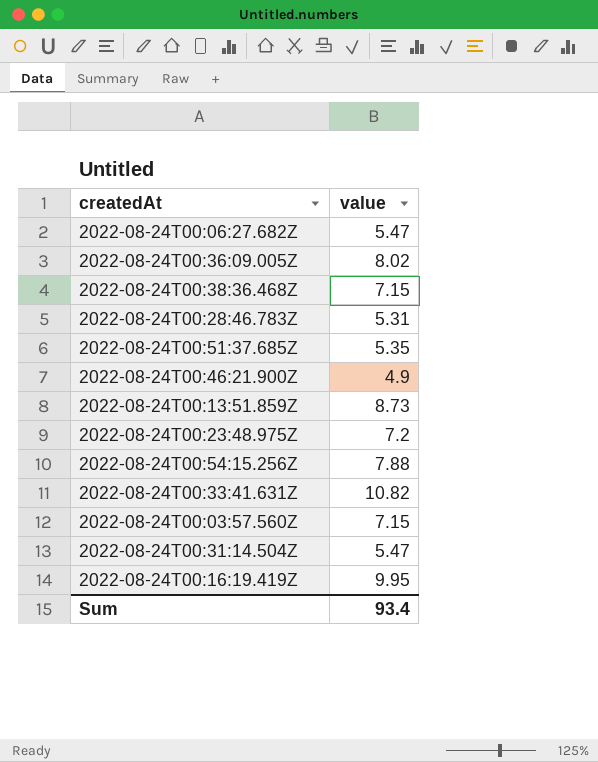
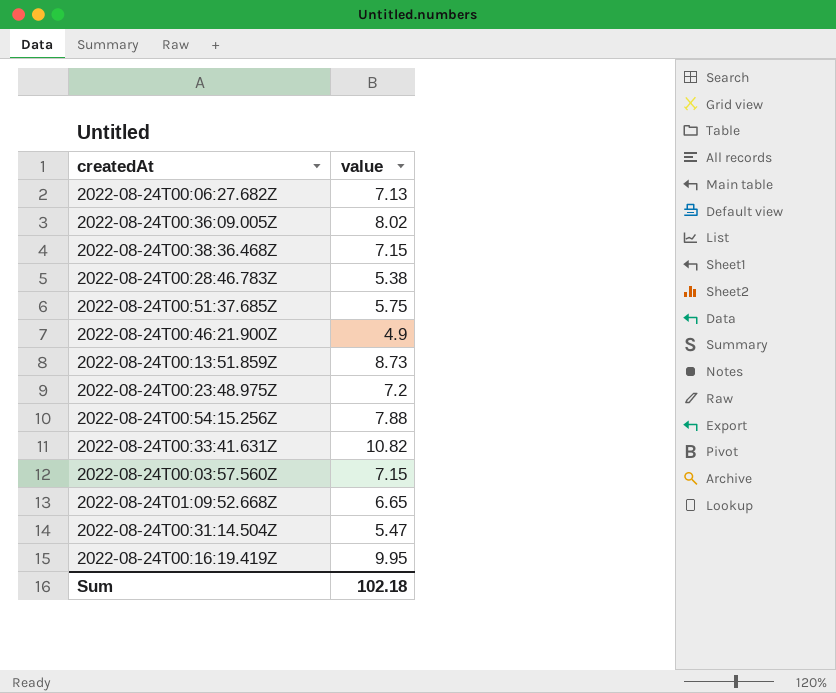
2022-08-24T00:06:27.682Z | value: 5.47 -> 7.13
2022-08-24T00:28:46.783Z | value: 5.31 -> 5.38
2022-08-24T00:51:37.685Z | value: 5.35 -> 5.75
row 2022-08-24T01:09:52.668Z: none -> 6.65
Sum | value: 93.4 -> 102.18

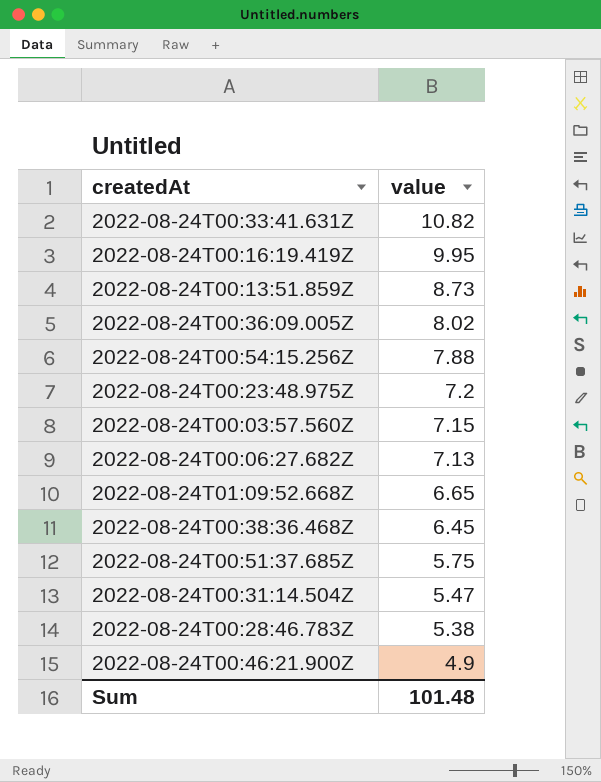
row order: none -> value descending
2022-08-24T00:38:36.468Z | value: 7.15 -> 6.45
Sum | value: 102.18 -> 101.48

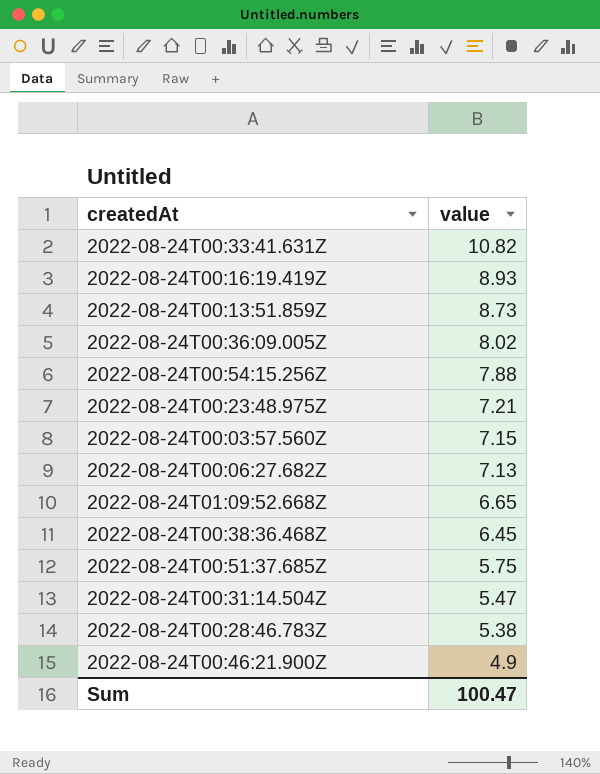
2022-08-24T00:16:19.419Z | value: 9.95 -> 8.93
2022-08-24T00:23:48.975Z | value: 7.2 -> 7.21
Sum | value: 101.48 -> 100.47

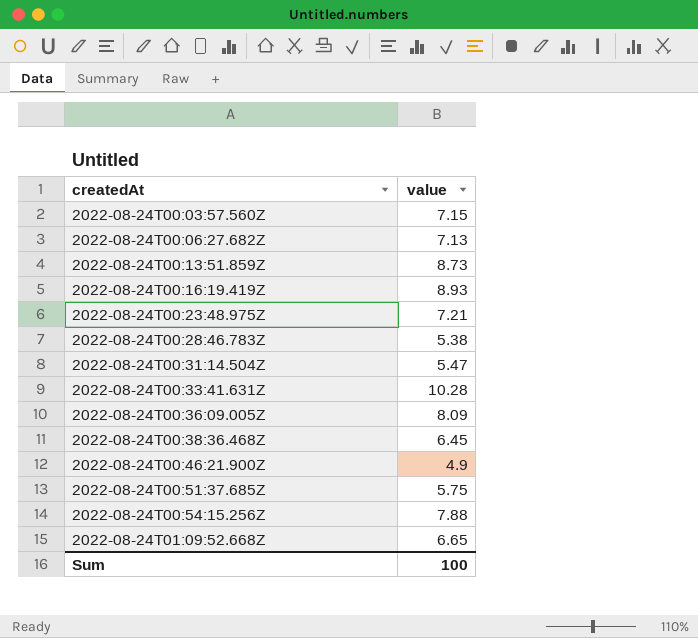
row order: value descending -> createdAt ascending
2022-08-24T00:33:41.631Z | value: 10.82 -> 10.28
2022-08-24T00:36:09.005Z | value: 8.02 -> 8.09
Sum | value: 100.47 -> 100

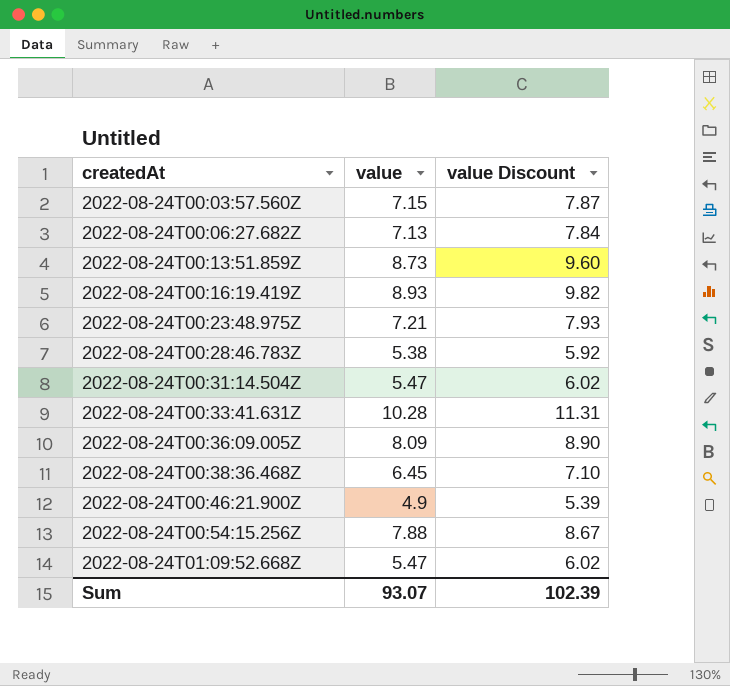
column value Discount | formula: none -> [value] * 1.1
row 2022-08-24T00:51:37.685Z: 5.75 -> none
2022-08-24T01:09:52.668Z | value: 6.65 -> 5.47
Sum | value: 100 -> 93.07

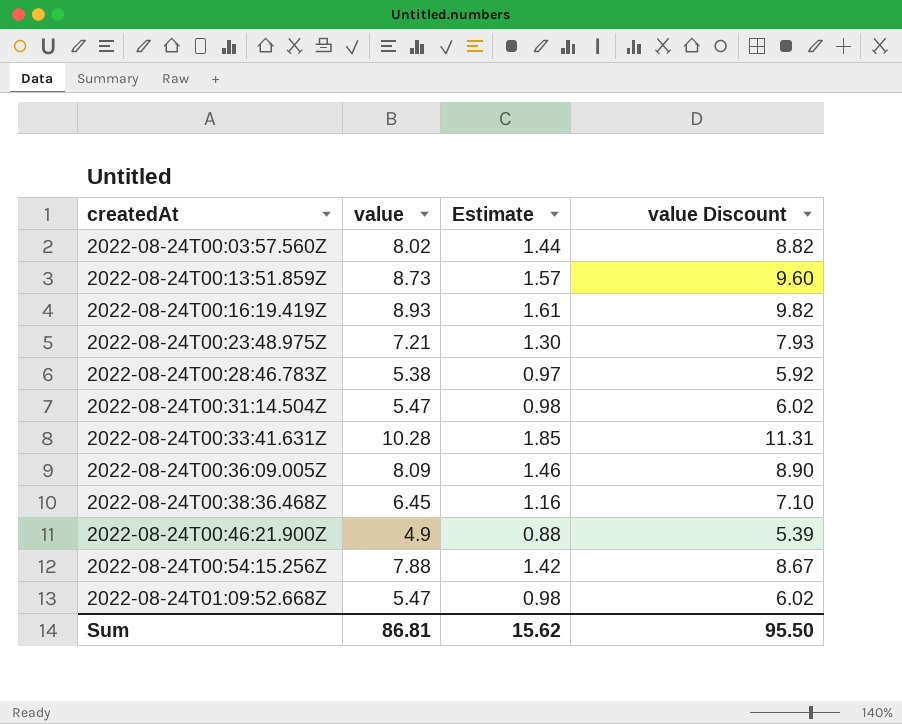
column Estimate | formula: none -> [value] * 0.18
row 2022-08-24T00:06:27.682Z: 7.13 | 7.84 -> none
2022-08-24T00:03:57.560Z | value: 7.15 -> 8.02
2022-08-24T00:03:57.560Z | value Discount: 7.87 -> 8.82
Sum | value: 93.07 -> 86.81
Sum | value Discount: 102.39 -> 95.50

